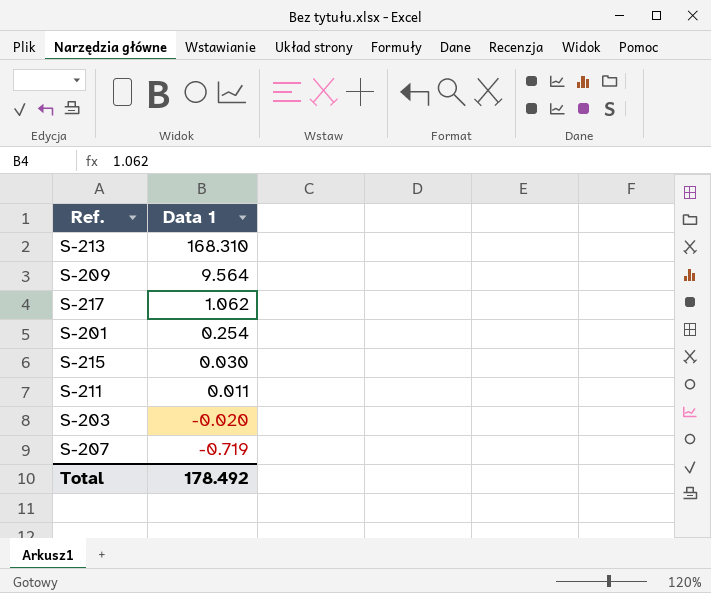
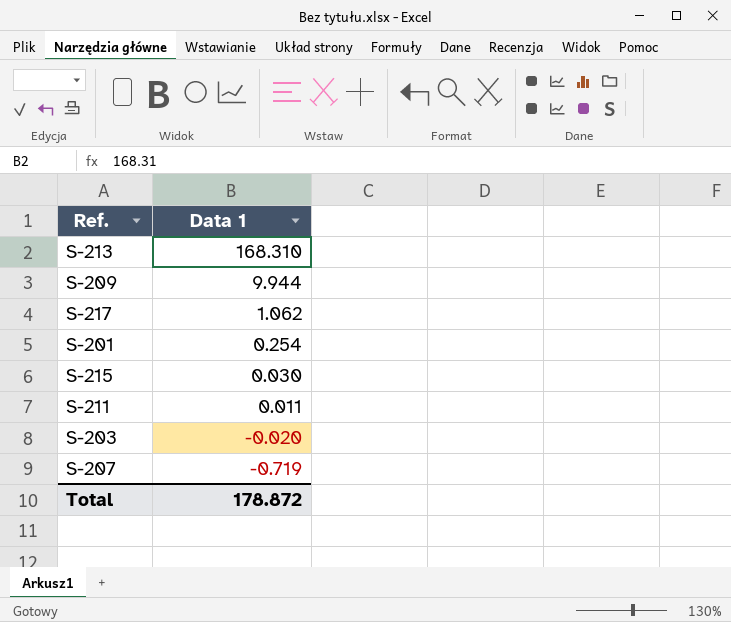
S-209 | Data 1: 9.564 -> 9.944
Total | Data 1: 178.492 -> 178.872

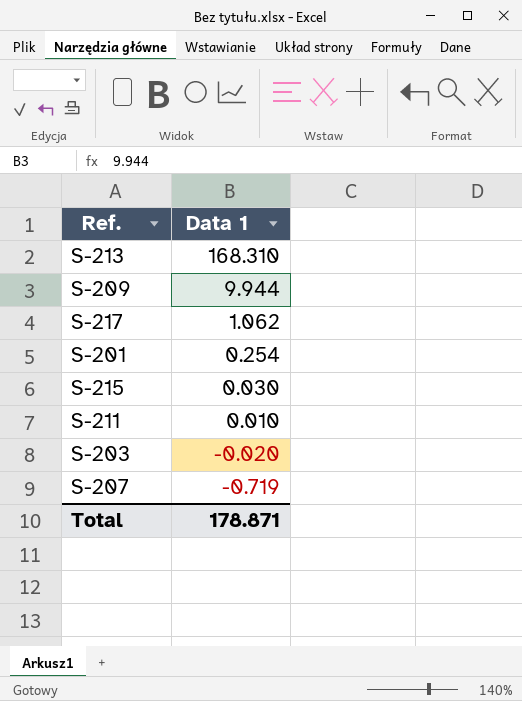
S-211 | Data 1: 0.011 -> 0.010
Total | Data 1: 178.872 -> 178.871

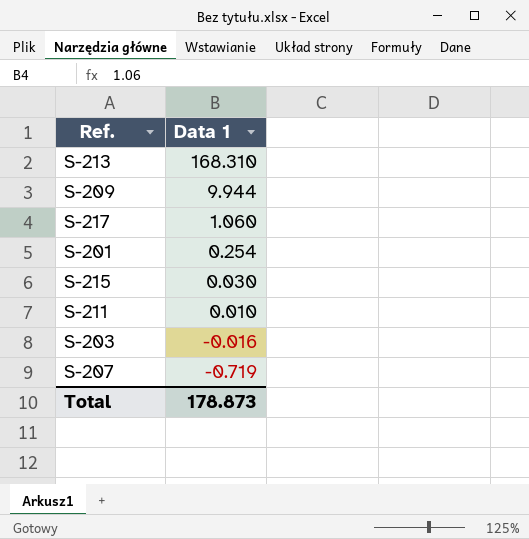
S-217 | Data 1: 1.062 -> 1.060
S-203 | Data 1: -0.020 -> -0.016
Total | Data 1: 178.871 -> 178.873

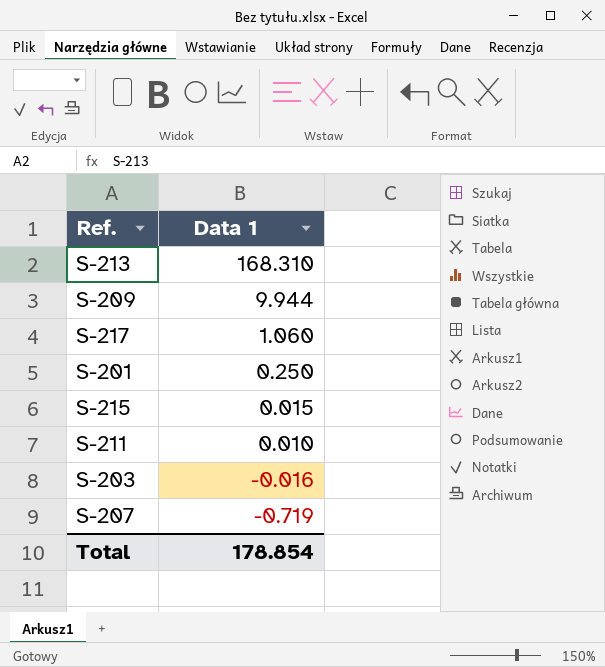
S-201 | Data 1: 0.254 -> 0.250
S-215 | Data 1: 0.030 -> 0.015
Total | Data 1: 178.873 -> 178.854

